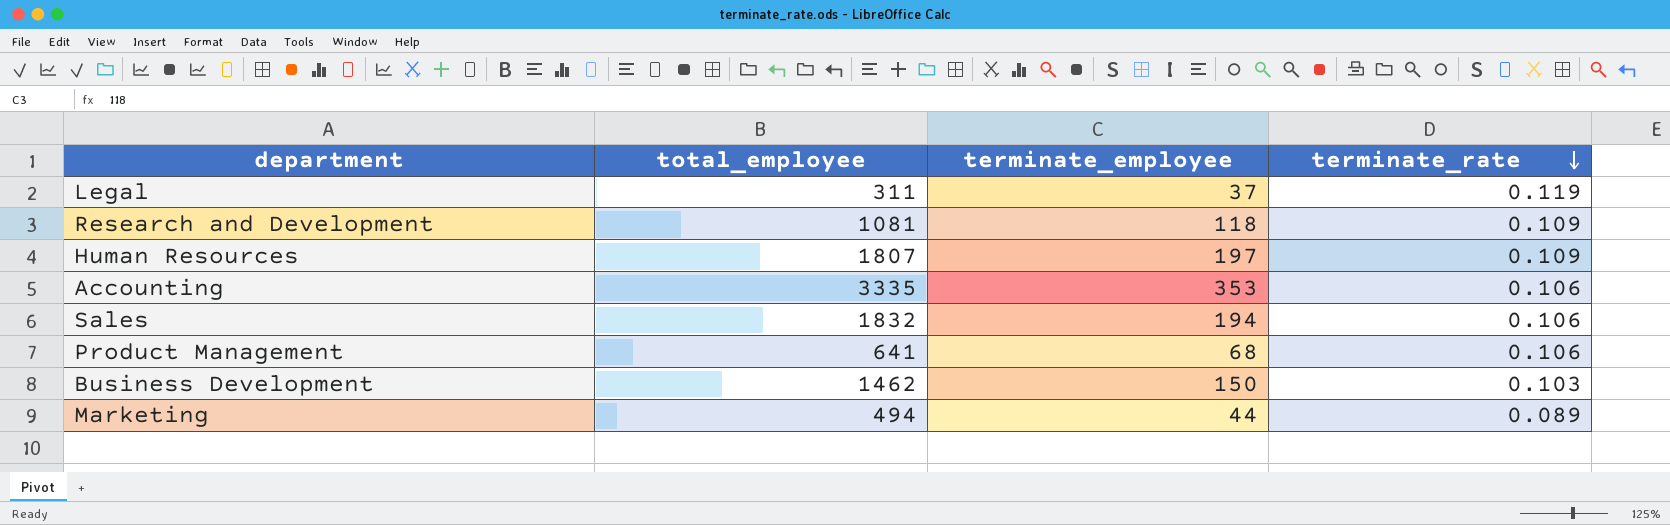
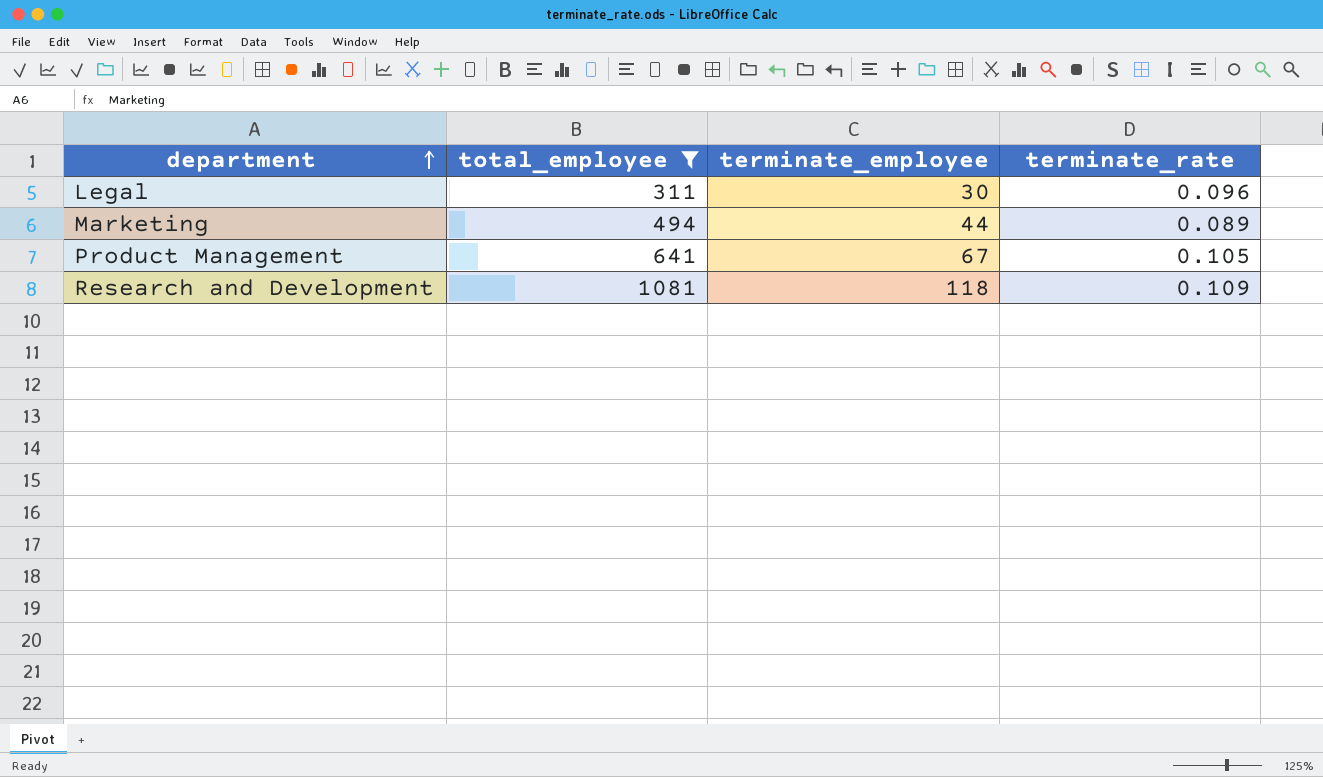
filter: none -> total_employee <= 1081
row order: terminate_rate descending -> department ascending
Legal | terminate_employee: 37 -> 30
Legal | terminate_rate: 0.119 -> 0.096
Product Management | terminate_employee: 68 -> 67
Product Management | terminate_rate: 0.106 -> 0.105

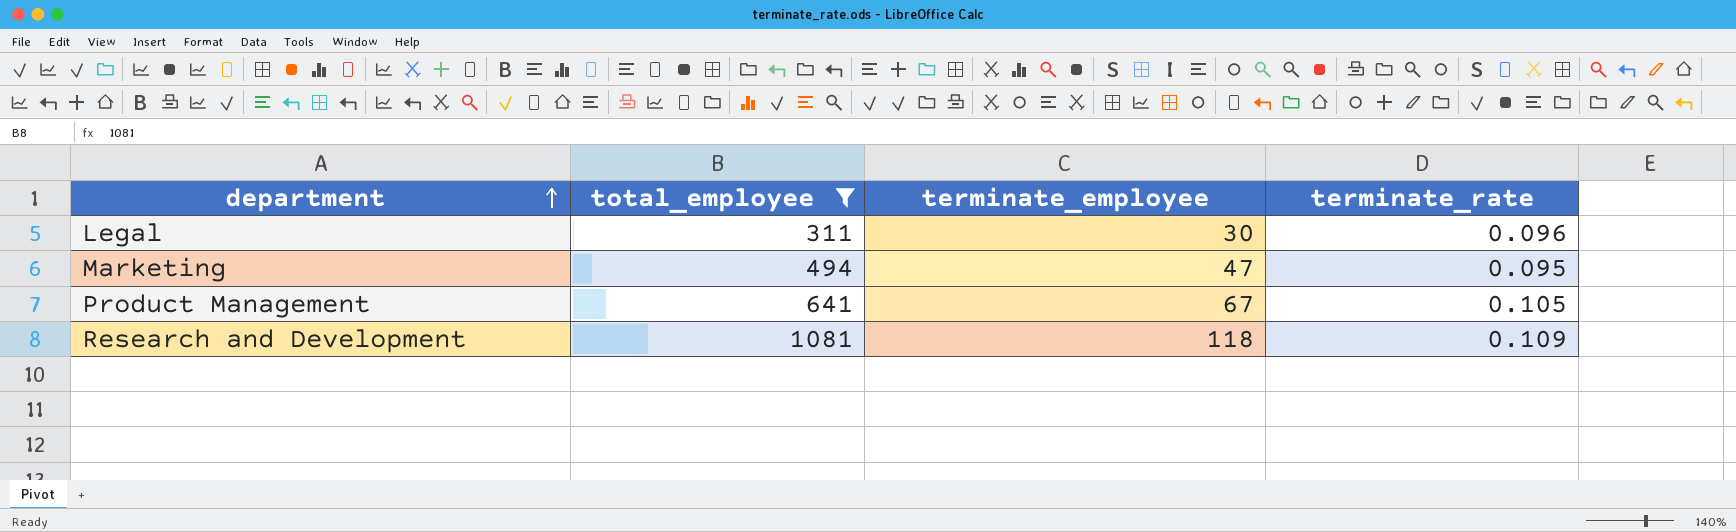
Marketing | terminate_employee: 44 -> 47
Marketing | terminate_rate: 0.089 -> 0.095

